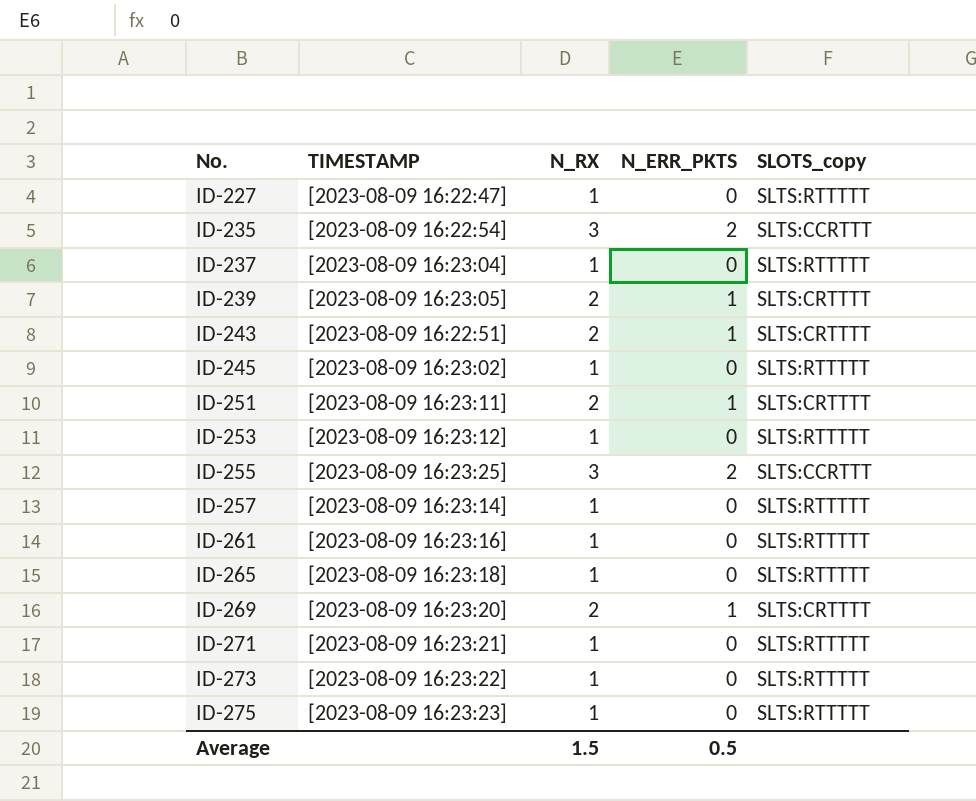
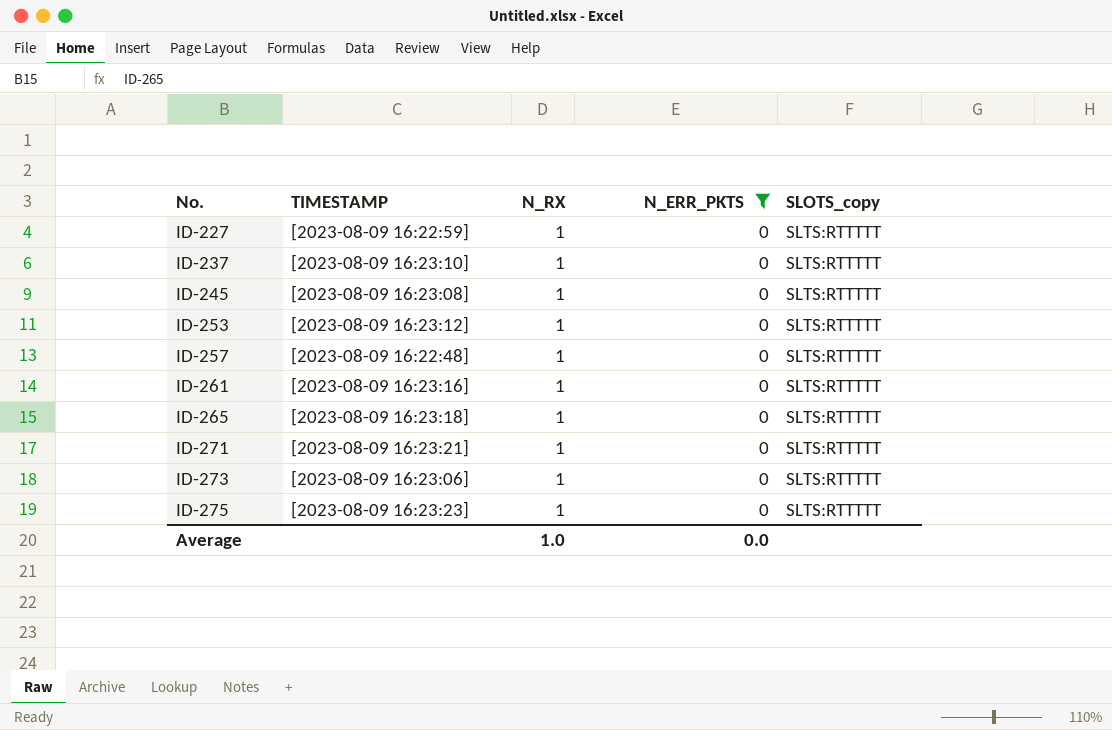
filter: none -> N_ERR_PKTS = 0
ID-227 | TIMESTAMP: [2023-08-09 16:22:47] -> [2023-08-09 16:22:59]
ID-237 | TIMESTAMP: [2023-08-09 16:23:04] -> [2023-08-09 16:23:10]
ID-245 | TIMESTAMP: [2023-08-09 16:23:02] -> [2023-08-09 16:23:08]
ID-257 | TIMESTAMP: [2023-08-09 16:23:14] -> [2023-08-09 16:22:48]
ID-273 | TIMESTAMP: [2023-08-09 16:23:22] -> [2023-08-09 16:23:06]
Average | N_RX: 1.5 -> 1.0
Average | N_ERR_PKTS: 0.5 -> 0.0

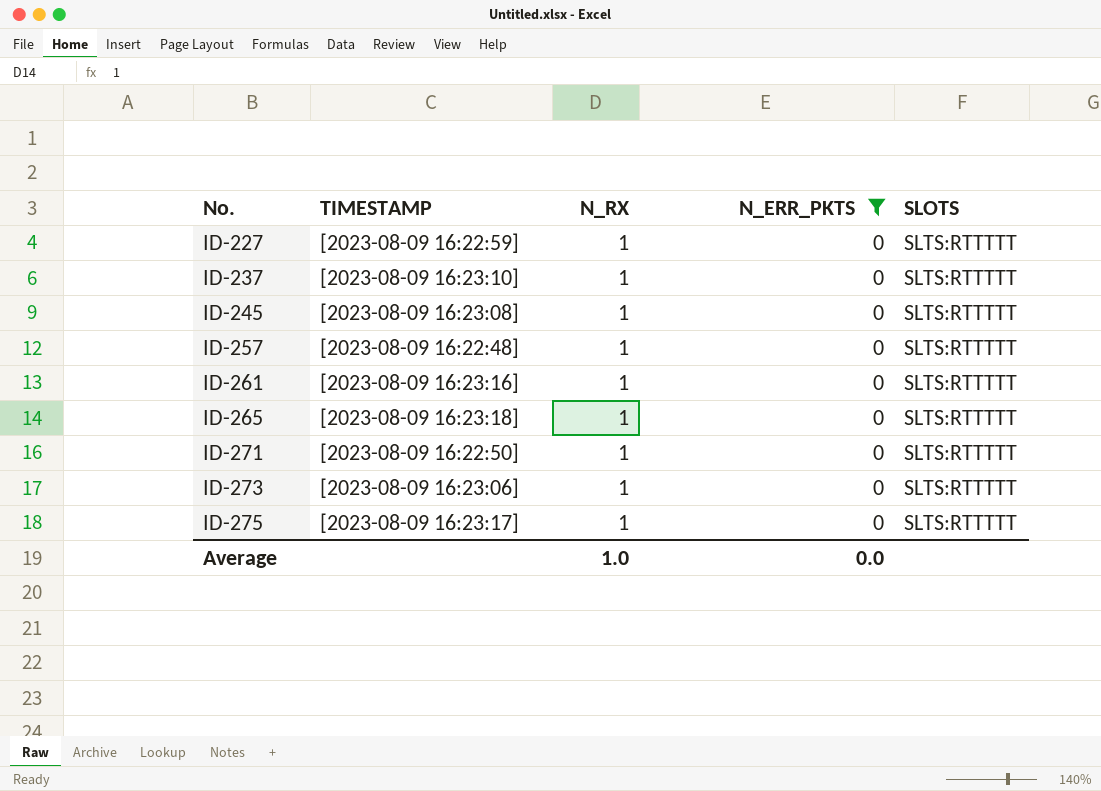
column name: SLOTS_copy -> SLOTS
row ID-253: [2023-08-09 16:23:12] | 1 | 0 | SLTS:RTTTTT -> none
ID-271 | TIMESTAMP: [2023-08-09 16:23:21] -> [2023-08-09 16:22:50]
ID-275 | TIMESTAMP: [2023-08-09 16:23:23] -> [2023-08-09 16:23:17]

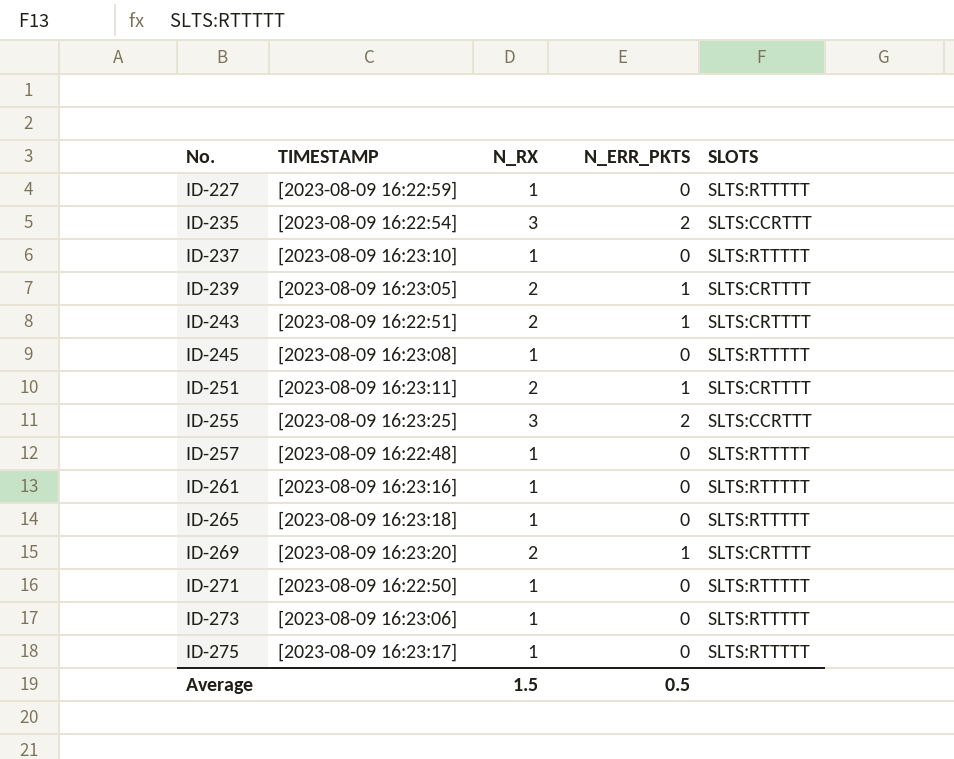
filter: N_ERR_PKTS = 0 -> none
Average | N_RX: 1.0 -> 1.5
Average | N_ERR_PKTS: 0.0 -> 0.5

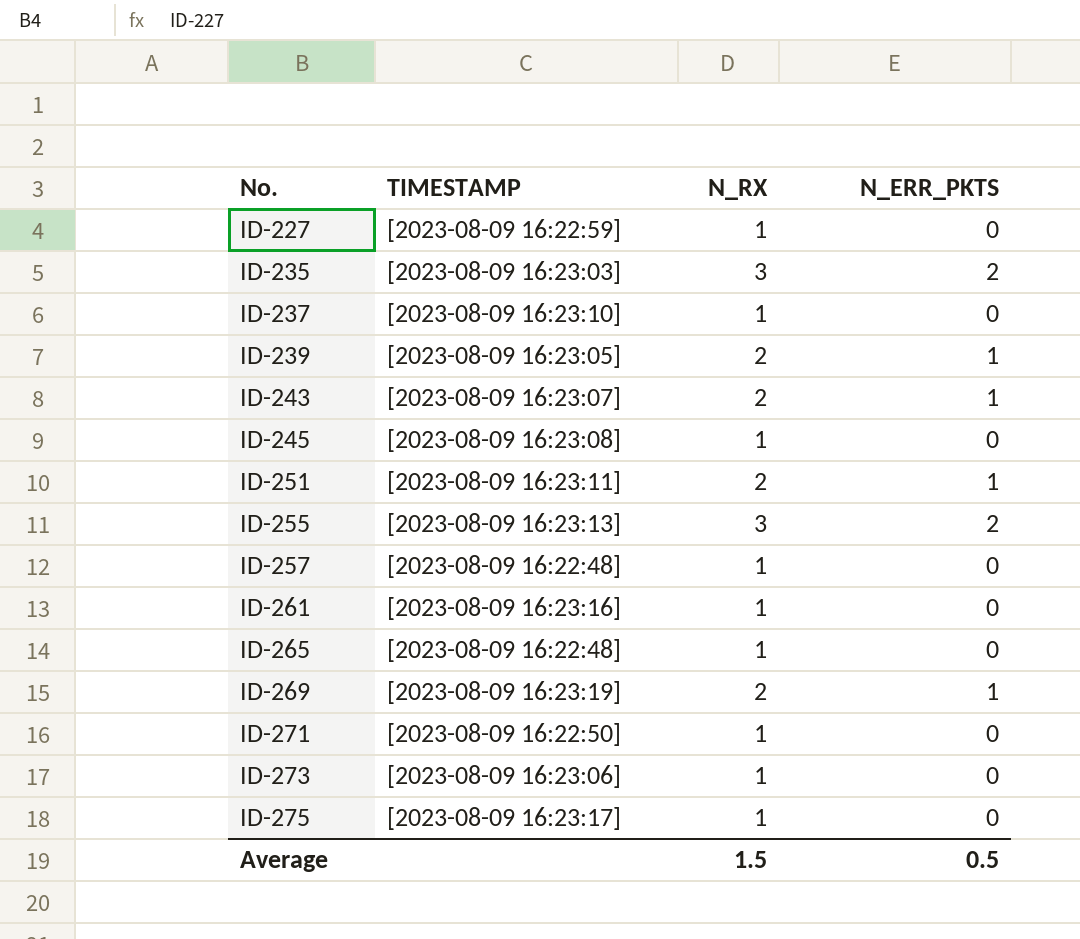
column SLOTS | position: 5 -> none
ID-235 | TIMESTAMP: [2023-08-09 16:22:54] -> [2023-08-09 16:23:03]
ID-243 | TIMESTAMP: [2023-08-09 16:22:51] -> [2023-08-09 16:23:07]
ID-255 | TIMESTAMP: [2023-08-09 16:23:25] -> [2023-08-09 16:23:13]
ID-265 | TIMESTAMP: [2023-08-09 16:23:18] -> [2023-08-09 16:22:48]
ID-269 | TIMESTAMP: [2023-08-09 16:23:20] -> [2023-08-09 16:23:19]

